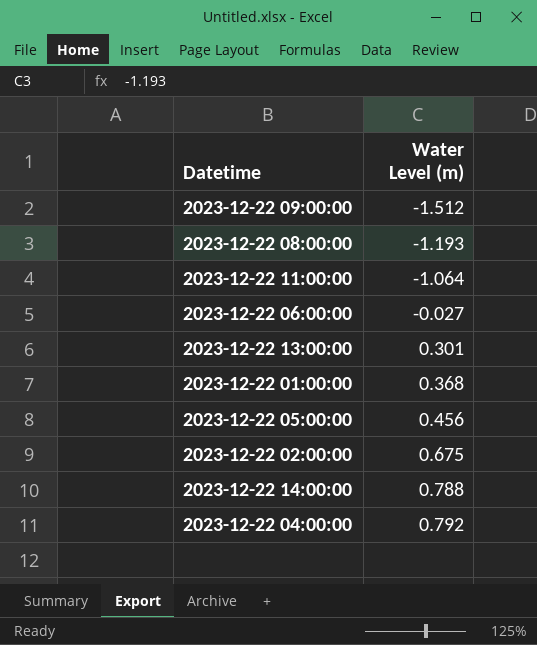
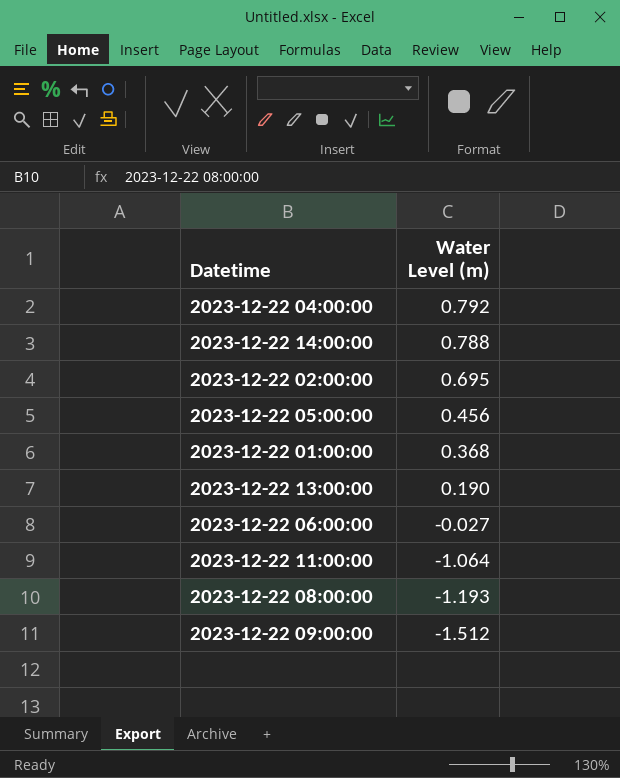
row order: Water Level (m) ascending -> Water Level (m) descending
2023-12-22 02:00:00 | Water Level (m): 0.675 -> 0.695
2023-12-22 13:00:00 | Water Level (m): 0.301 -> 0.190

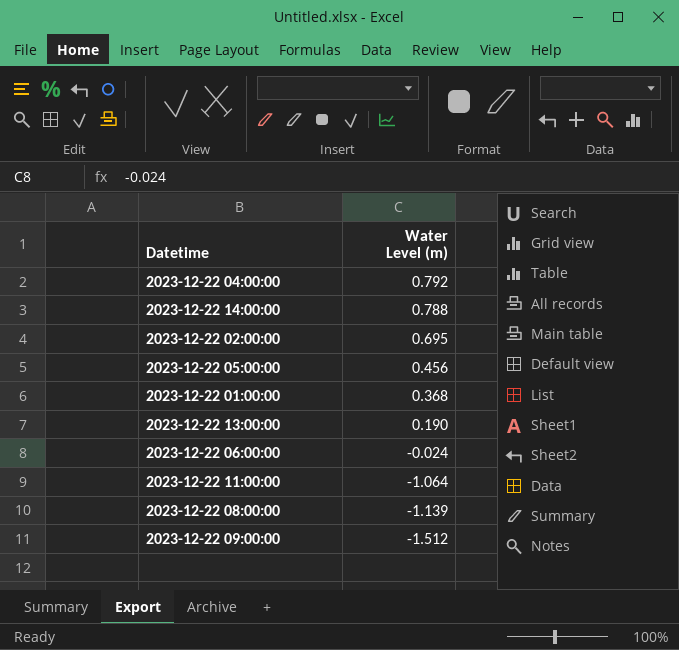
2023-12-22 06:00:00 | Water Level (m): -0.027 -> -0.024
2023-12-22 08:00:00 | Water Level (m): -1.193 -> -1.139

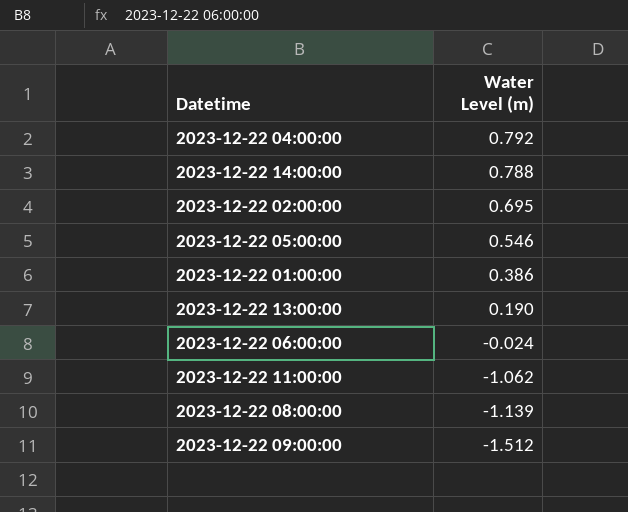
2023-12-22 05:00:00 | Water Level (m): 0.456 -> 0.546
2023-12-22 01:00:00 | Water Level (m): 0.368 -> 0.386
2023-12-22 11:00:00 | Water Level (m): -1.064 -> -1.062

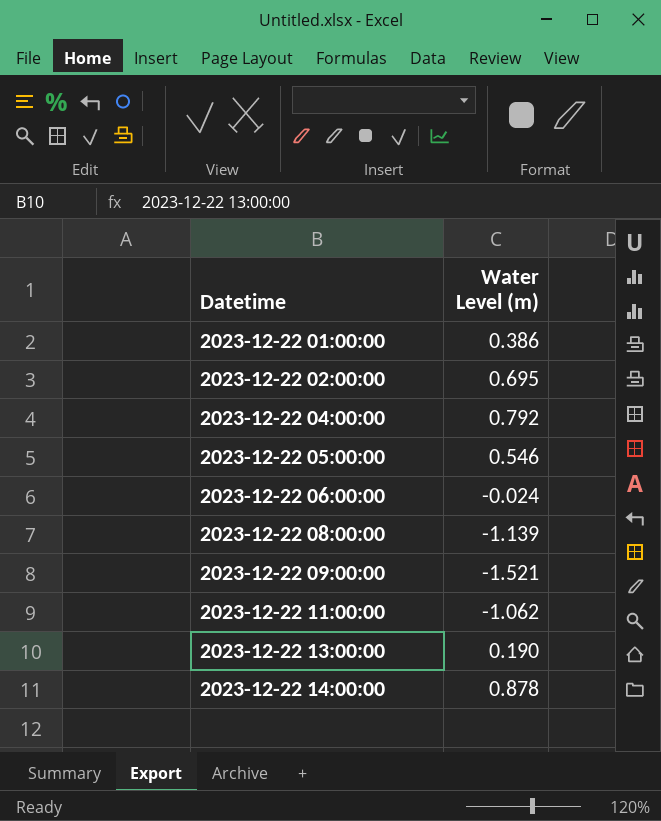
row order: Water Level (m) descending -> Datetime ascending
2023-12-22 09:00:00 | Water Level (m): -1.512 -> -1.521
2023-12-22 14:00:00 | Water Level (m): 0.788 -> 0.878

